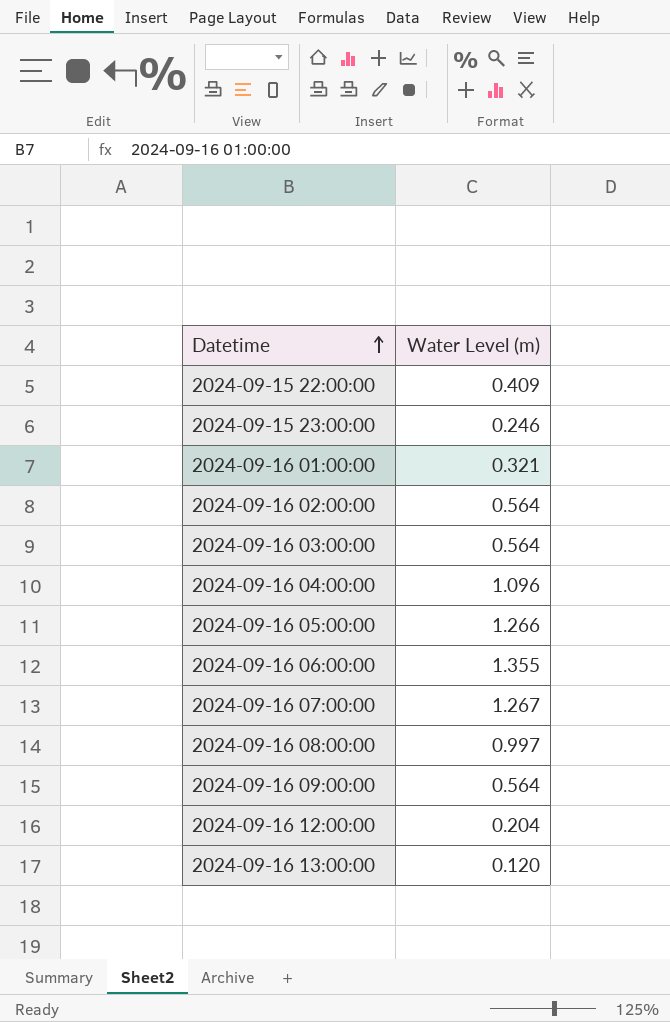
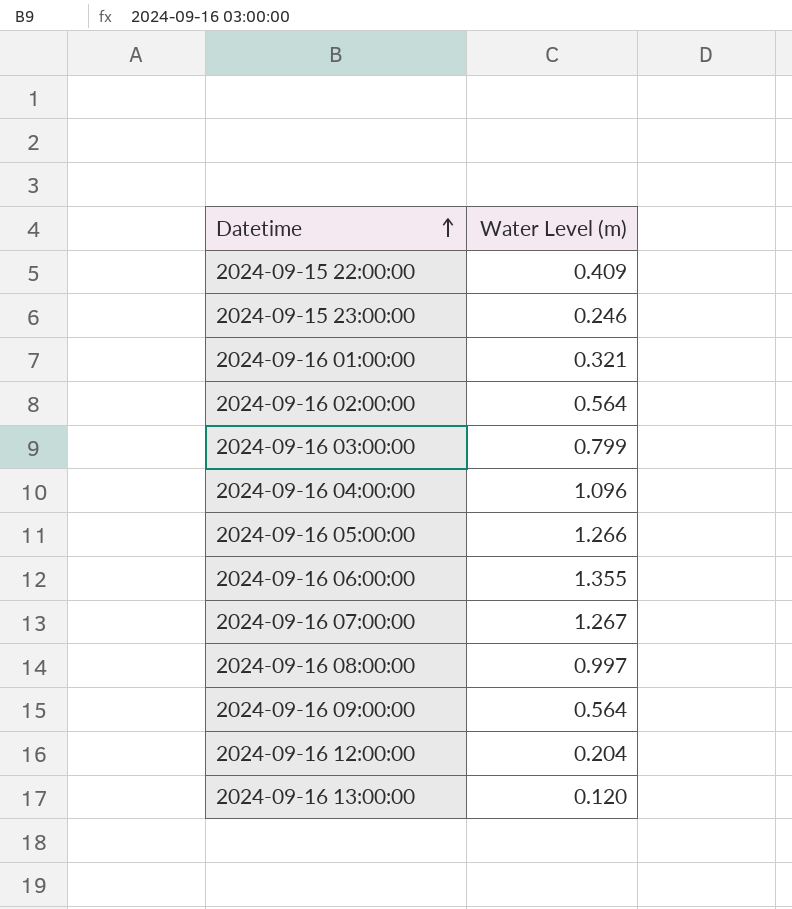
2024-09-16 03:00:00 | Water Level (m): 0.564 -> 0.799

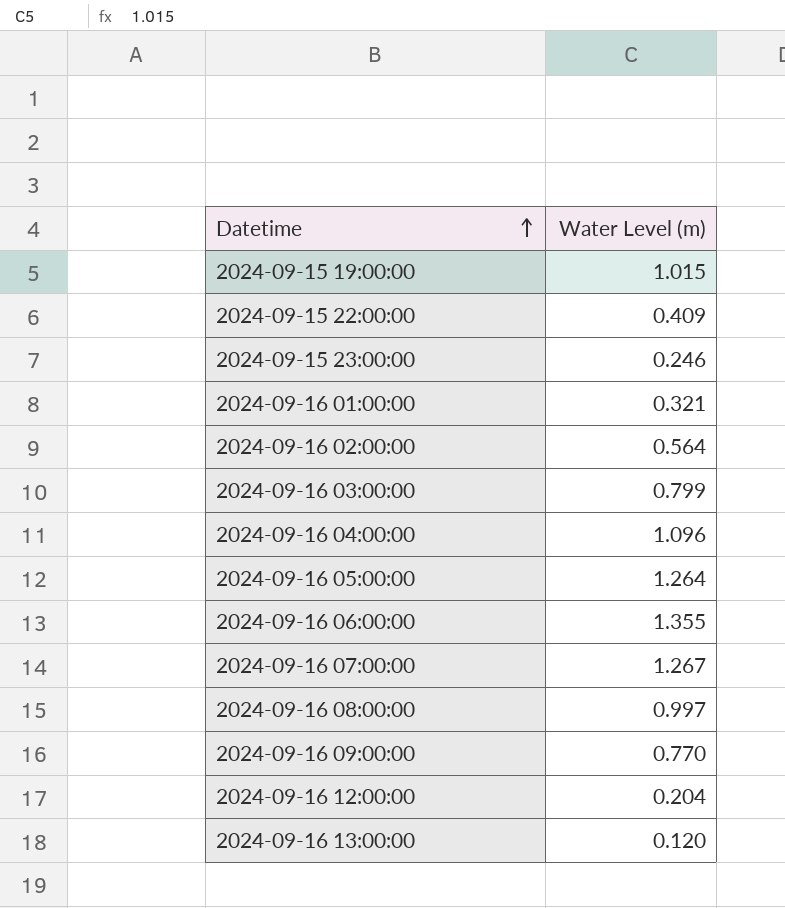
row 2024-09-15 19:00:00: none -> 1.015
2024-09-16 05:00:00 | Water Level (m): 1.266 -> 1.264
2024-09-16 09:00:00 | Water Level (m): 0.564 -> 0.770

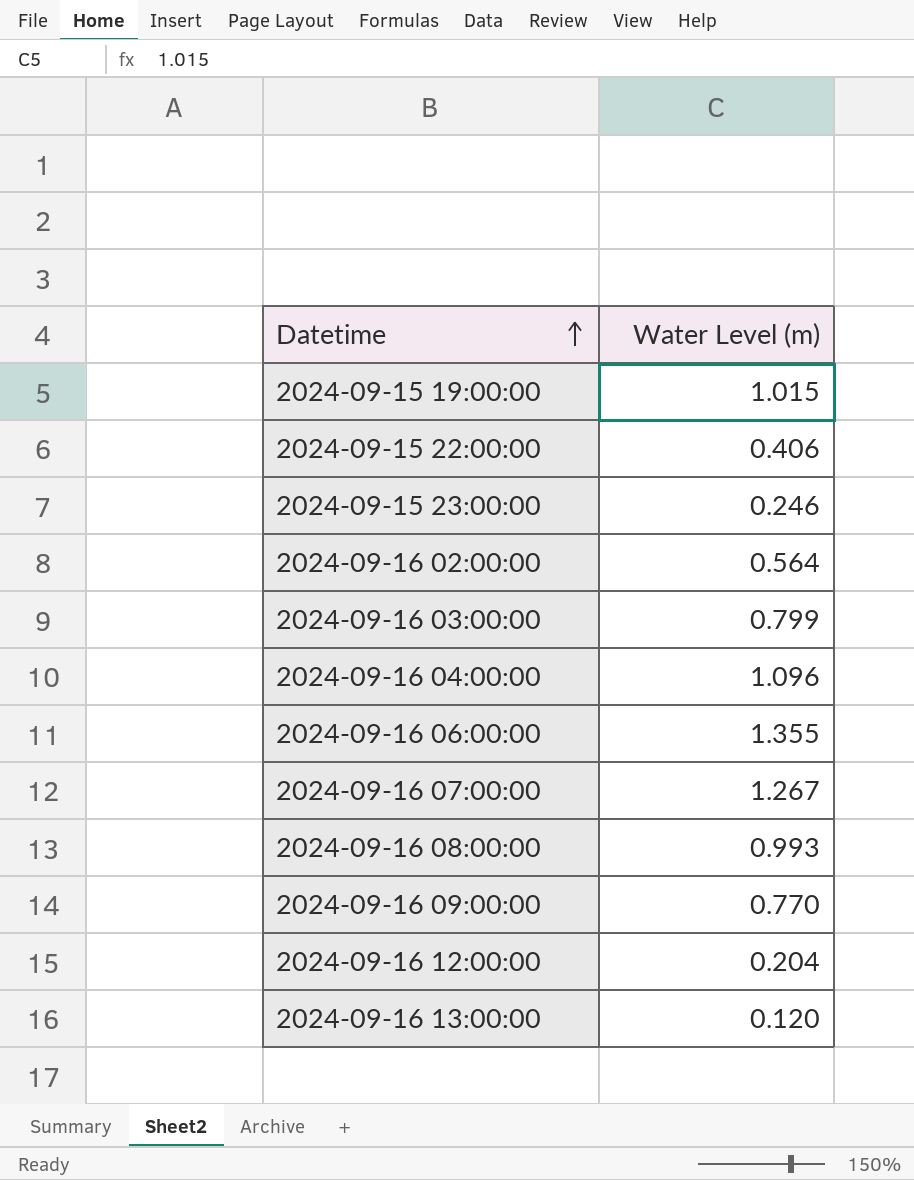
row 2024-09-16 01:00:00: 0.321 -> none
row 2024-09-16 05:00:00: 1.264 -> none
2024-09-15 22:00:00 | Water Level (m): 0.409 -> 0.406
2024-09-16 08:00:00 | Water Level (m): 0.997 -> 0.993

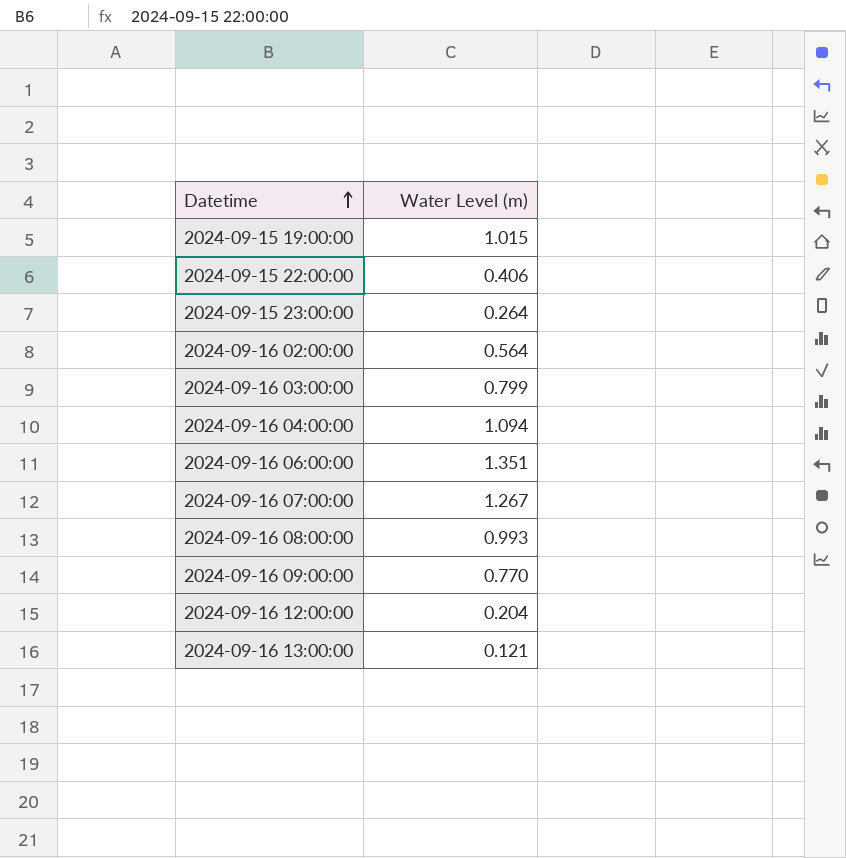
2024-09-15 23:00:00 | Water Level (m): 0.246 -> 0.264
2024-09-16 04:00:00 | Water Level (m): 1.096 -> 1.094
2024-09-16 06:00:00 | Water Level (m): 1.355 -> 1.351
2024-09-16 13:00:00 | Water Level (m): 0.120 -> 0.121

